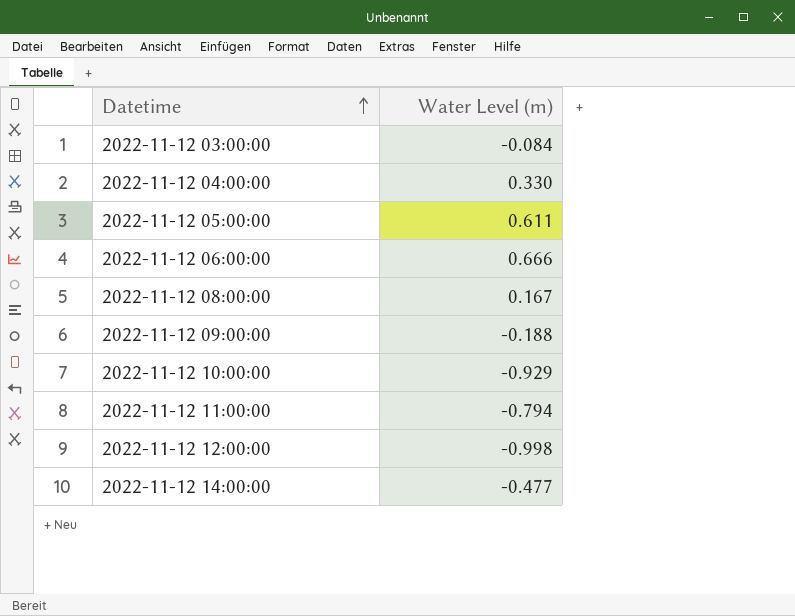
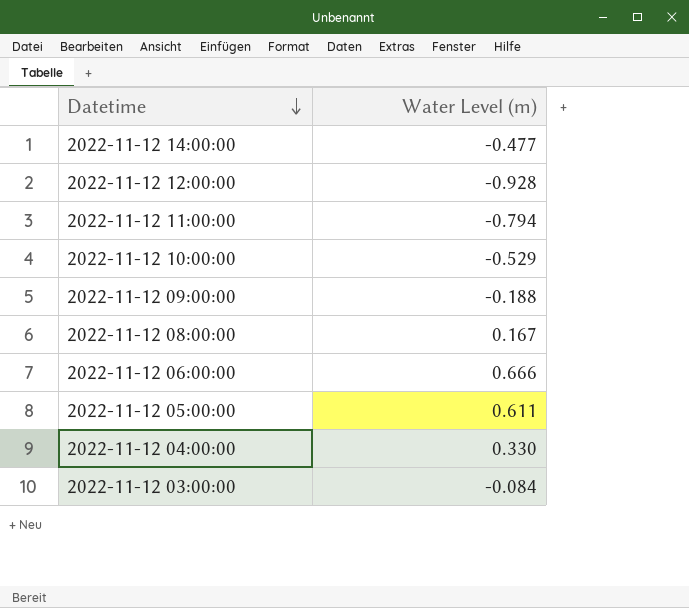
row order: Datetime ascending -> Datetime descending
2022-11-12 12:00:00 | Water Level (m): -0.998 -> -0.928
2022-11-12 10:00:00 | Water Level (m): -0.929 -> -0.529

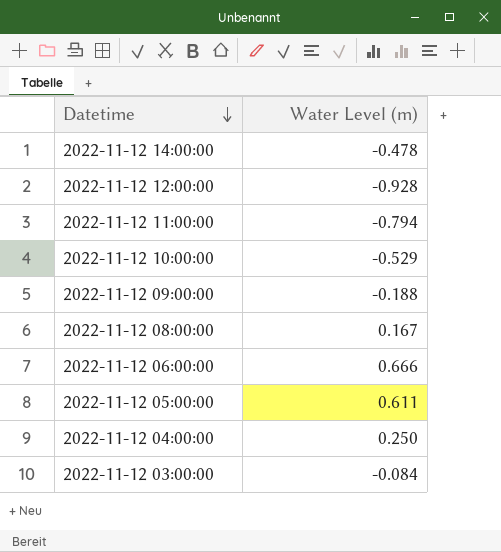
2022-11-12 14:00:00 | Water Level (m): -0.477 -> -0.478
2022-11-12 04:00:00 | Water Level (m): 0.330 -> 0.250

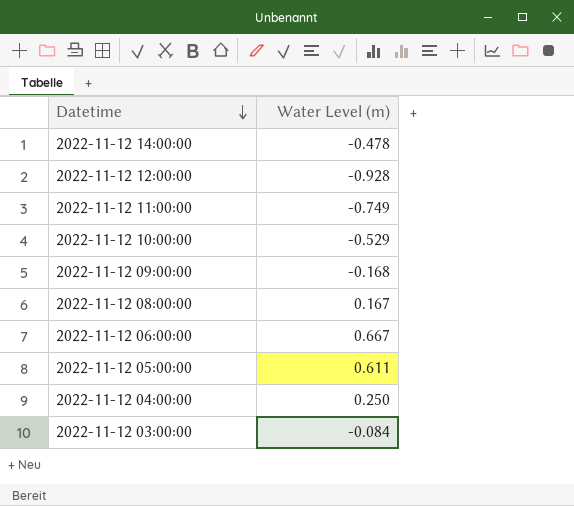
2022-11-12 11:00:00 | Water Level (m): -0.794 -> -0.749
2022-11-12 09:00:00 | Water Level (m): -0.188 -> -0.168
2022-11-12 06:00:00 | Water Level (m): 0.666 -> 0.667

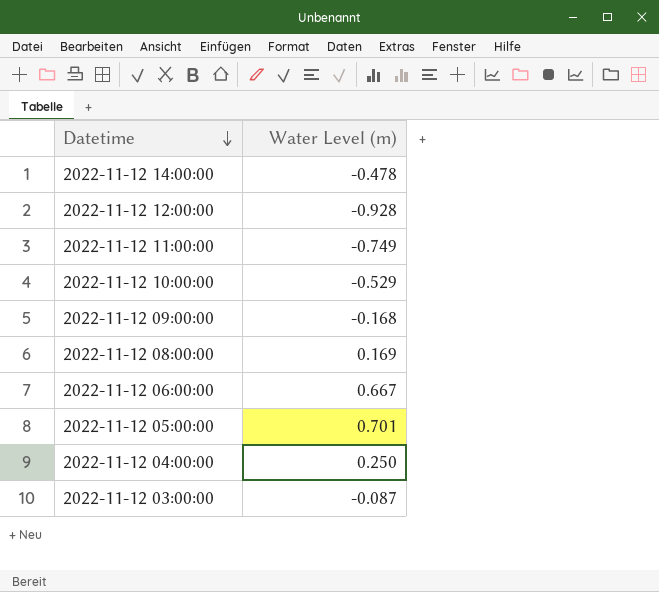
2022-11-12 08:00:00 | Water Level (m): 0.167 -> 0.169
2022-11-12 05:00:00 | Water Level (m): 0.611 -> 0.701
2022-11-12 03:00:00 | Water Level (m): -0.084 -> -0.087

